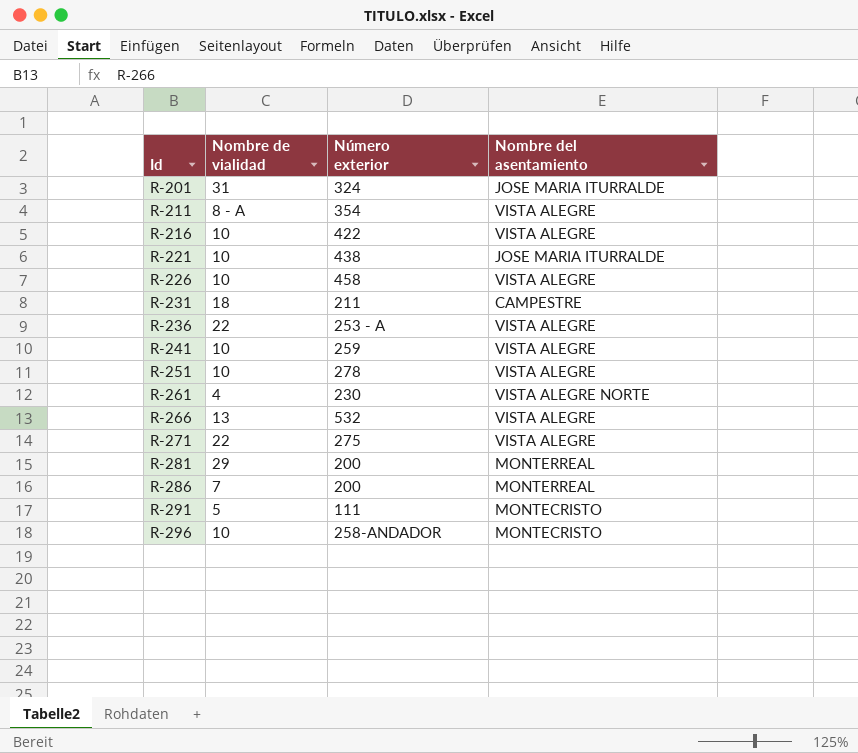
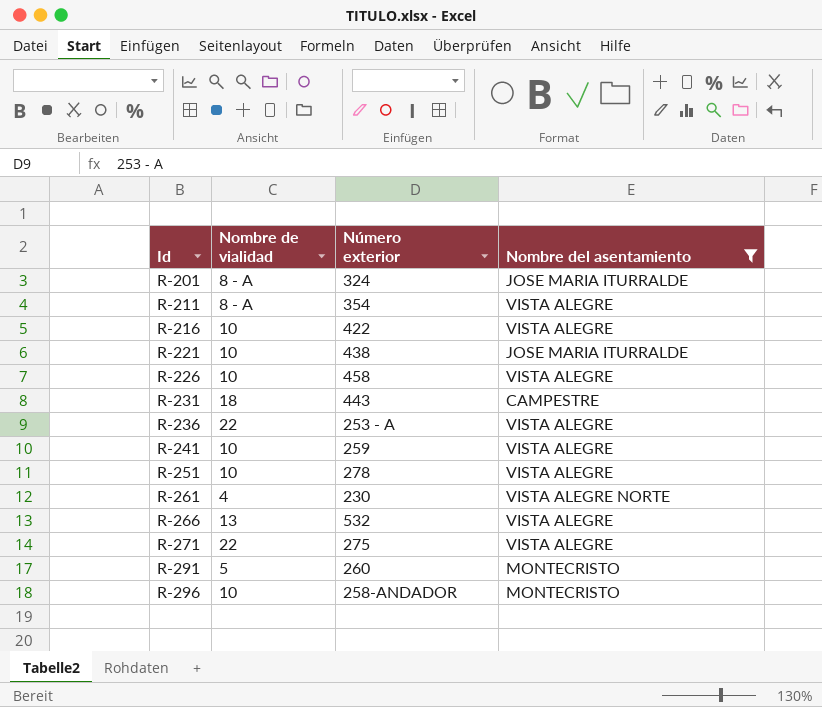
filter: none -> Nombre del asentamiento != MONTERREAL
R-201 | Nombre de vialidad: 31 -> 8 - A
R-231 | Número exterior: 211 -> 443
R-291 | Número exterior: 111 -> 260

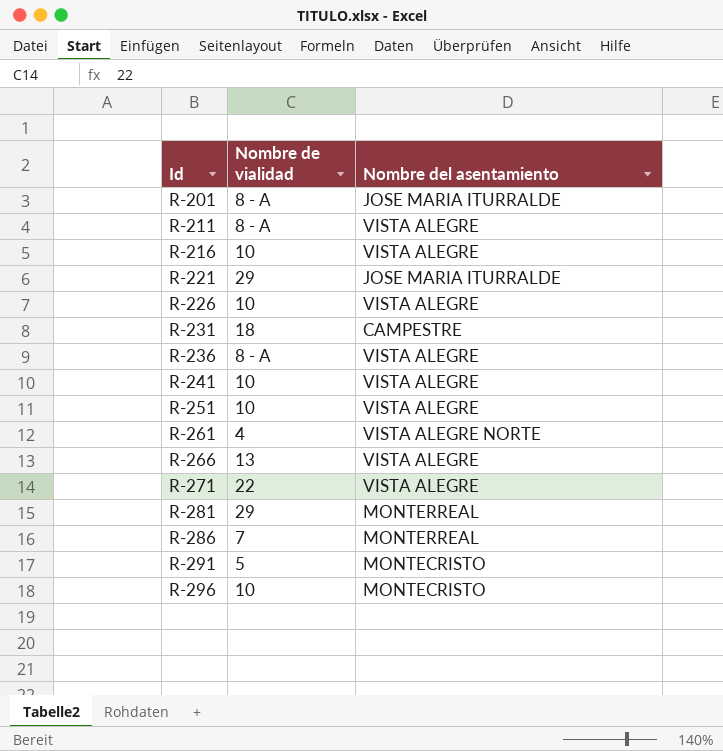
filter: Nombre del asentamiento != MONTERREAL -> none
column Número exterior | position: 3 -> none
R-221 | Nombre de vialidad: 10 -> 29
R-236 | Nombre de vialidad: 22 -> 8 - A

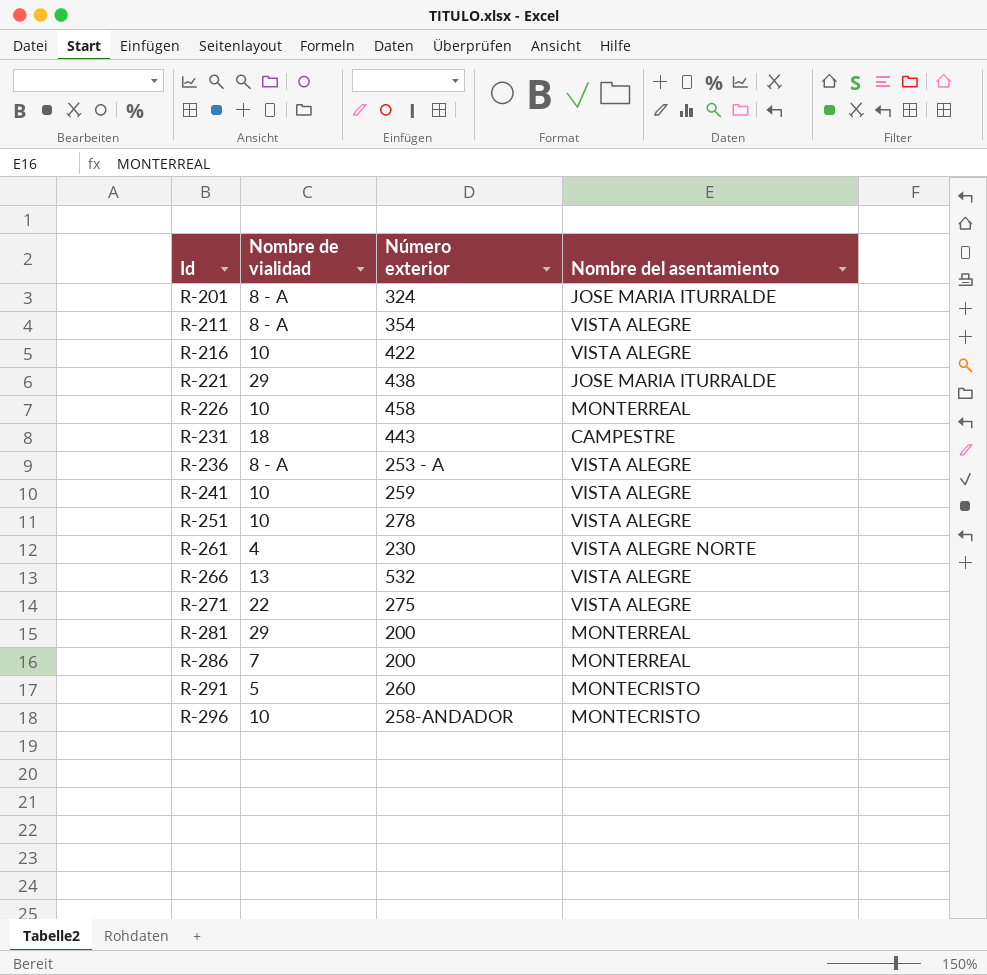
column Número exterior | position: none -> 3
R-226 | Nombre del asentamiento: VISTA ALEGRE -> MONTERREAL

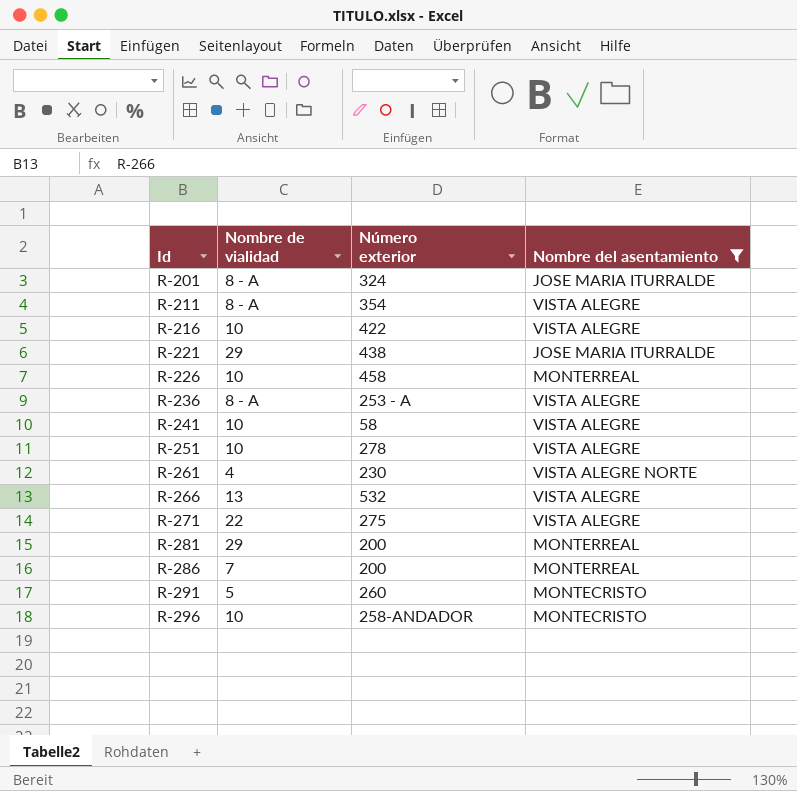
filter: none -> Nombre del asentamiento != CAMPESTRE
R-241 | Número exterior: 259 -> 58

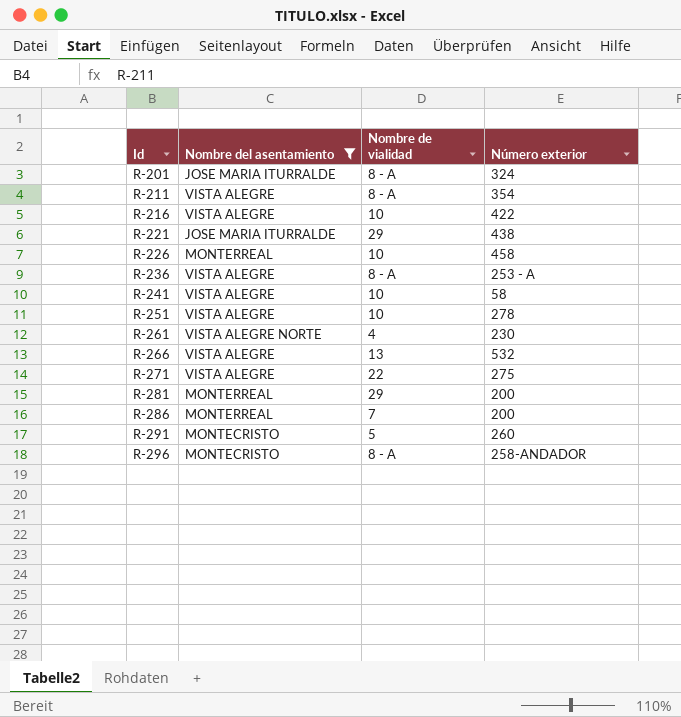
column Nombre del asentamiento | position: 4 -> 2
R-296 | Nombre de vialidad: 10 -> 8 - A

